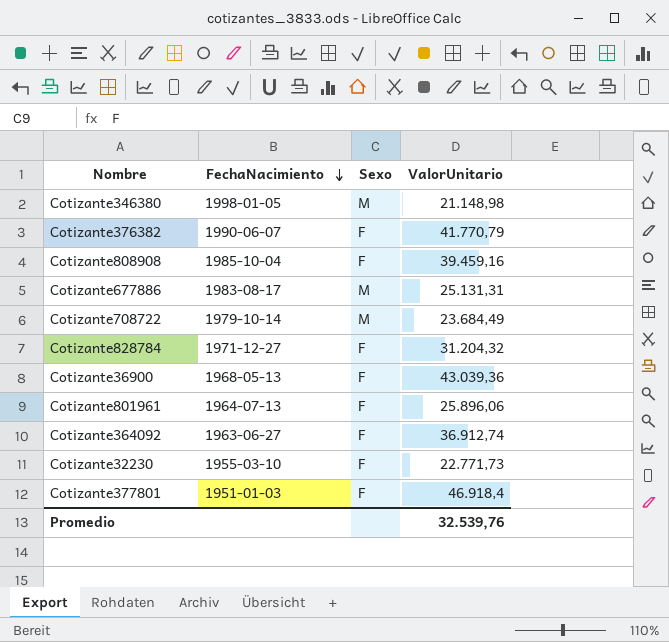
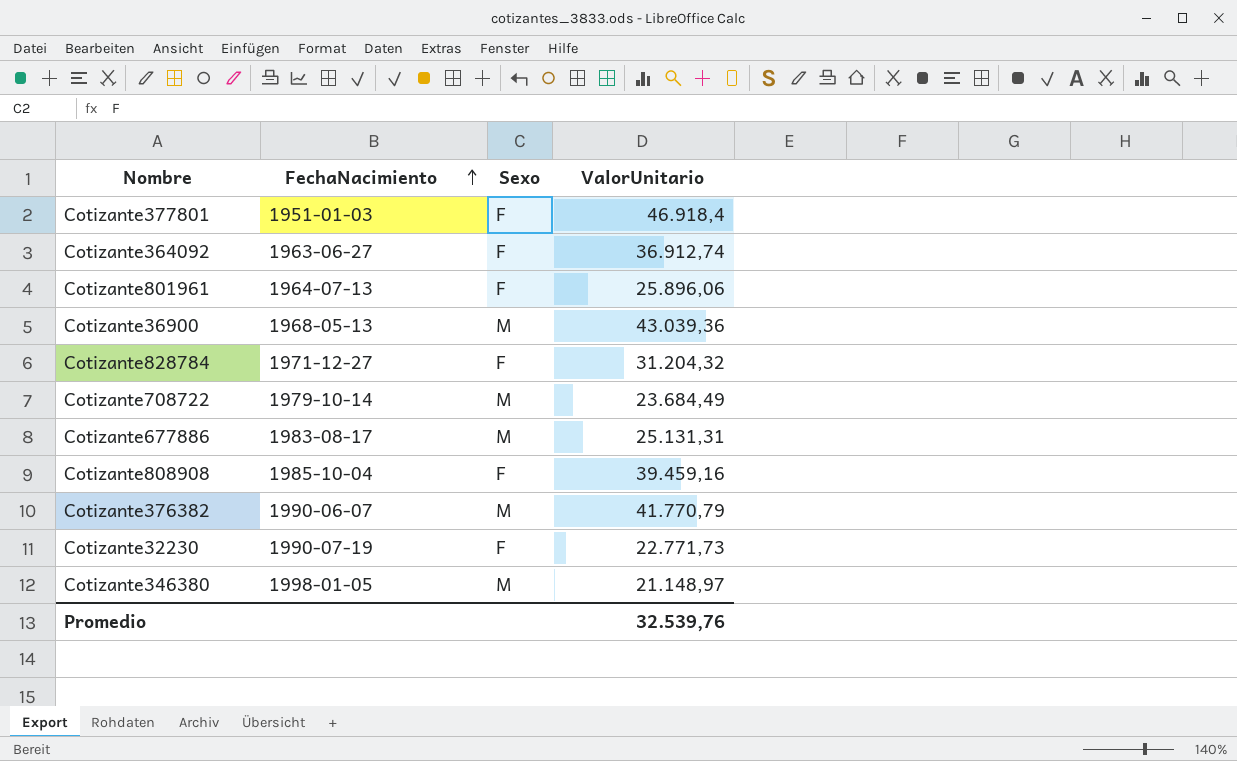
row order: FechaNacimiento descending -> FechaNacimiento ascending
Cotizante36900 | Sexo: F -> M
Cotizante376382 | Sexo: F -> M
Cotizante32230 | FechaNacimiento: 1955-03-10 -> 1990-07-19
Cotizante346380 | ValorUnitario: 21.148,98 -> 21.148,97

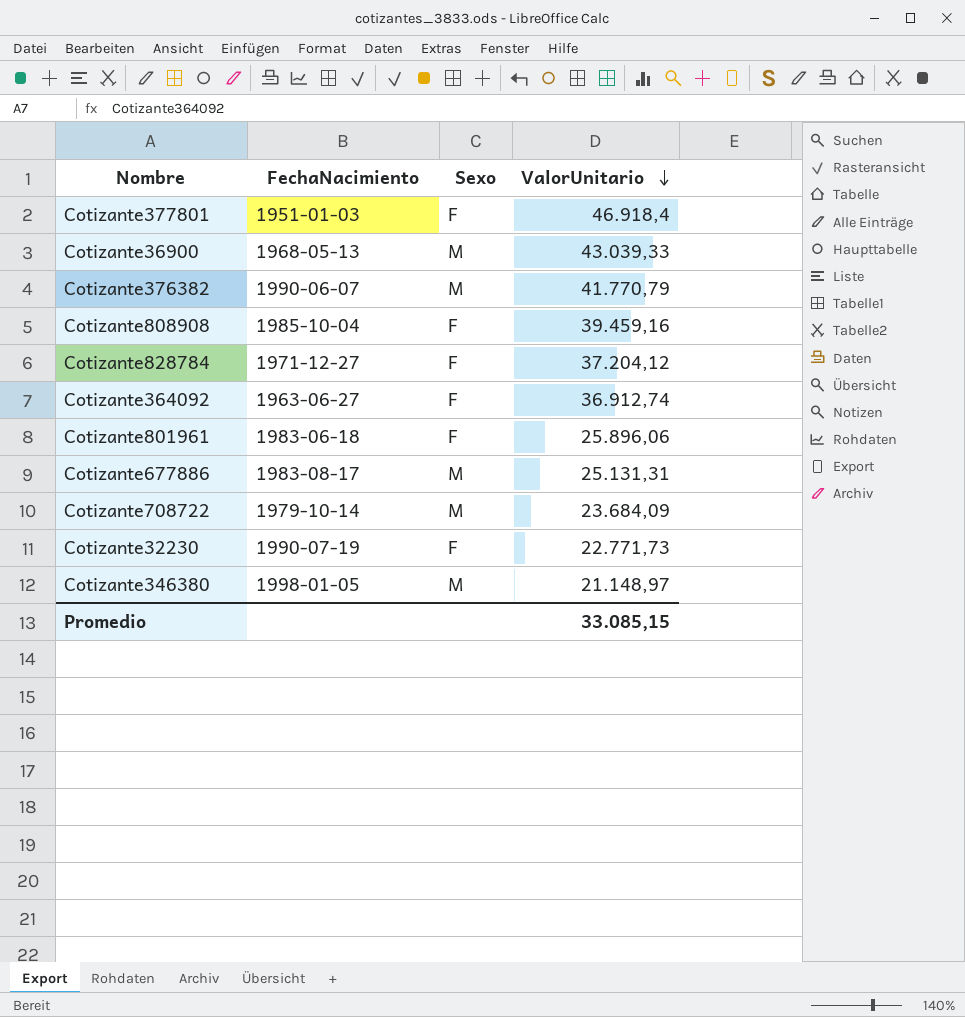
row order: FechaNacimiento ascending -> ValorUnitario descending
Cotizante36900 | ValorUnitario: 43.039,36 -> 43.039,33
Cotizante828784 | ValorUnitario: 31.204,32 -> 37.204,12
Cotizante801961 | FechaNacimiento: 1964-07-13 -> 1983-06-18
Cotizante708722 | ValorUnitario: 23.684,49 -> 23.684,09
Promedio | ValorUnitario: 32.539,76 -> 33.085,15

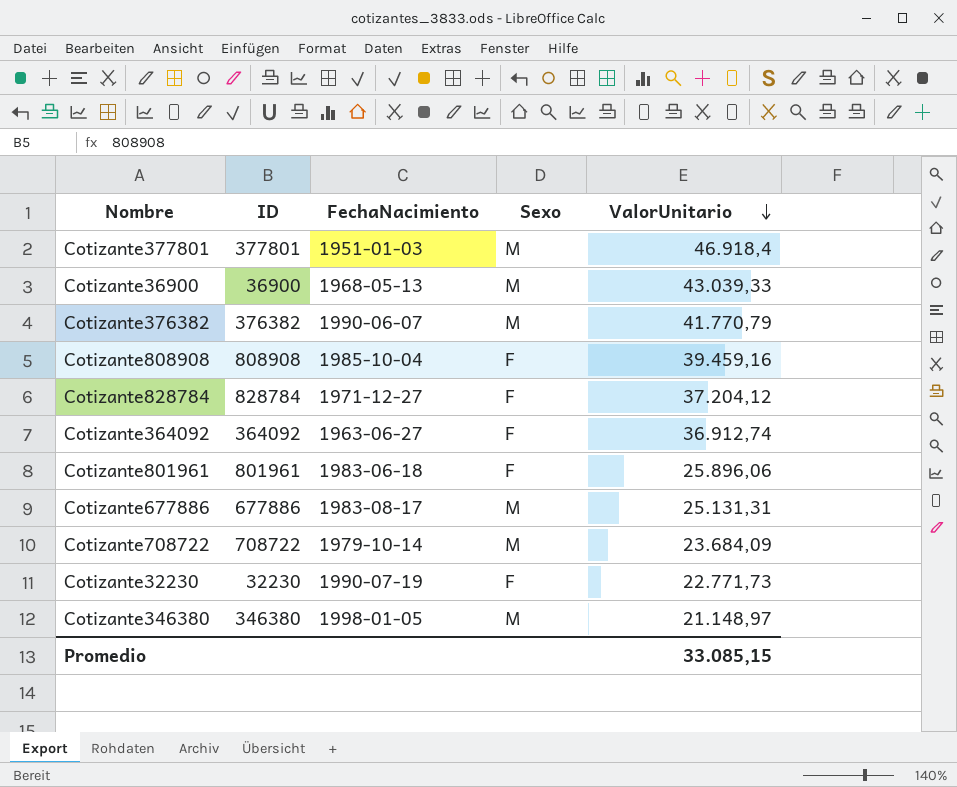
column ID | position: none -> 2
Cotizante377801 | Sexo: F -> M

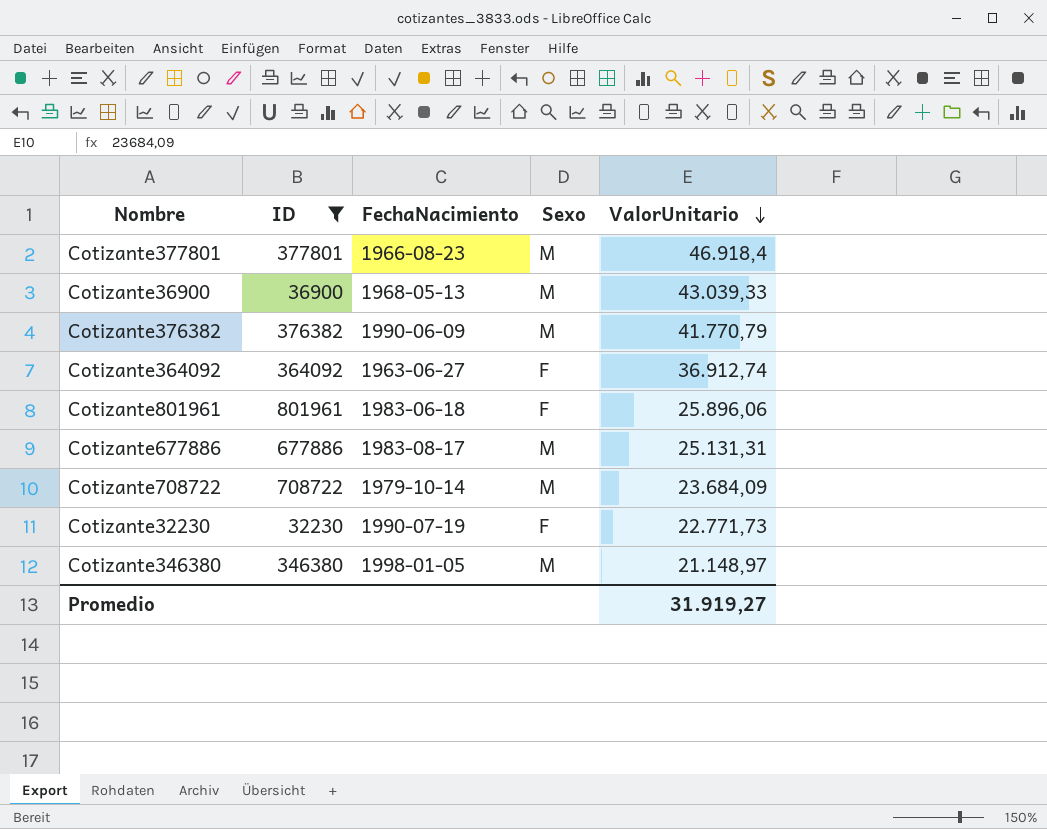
filter: none -> ID <= 801961
Cotizante377801 | FechaNacimiento: 1951-01-03 -> 1966-08-23
Cotizante376382 | FechaNacimiento: 1990-06-07 -> 1990-06-09
Promedio | ValorUnitario: 33.085,15 -> 31.919,27

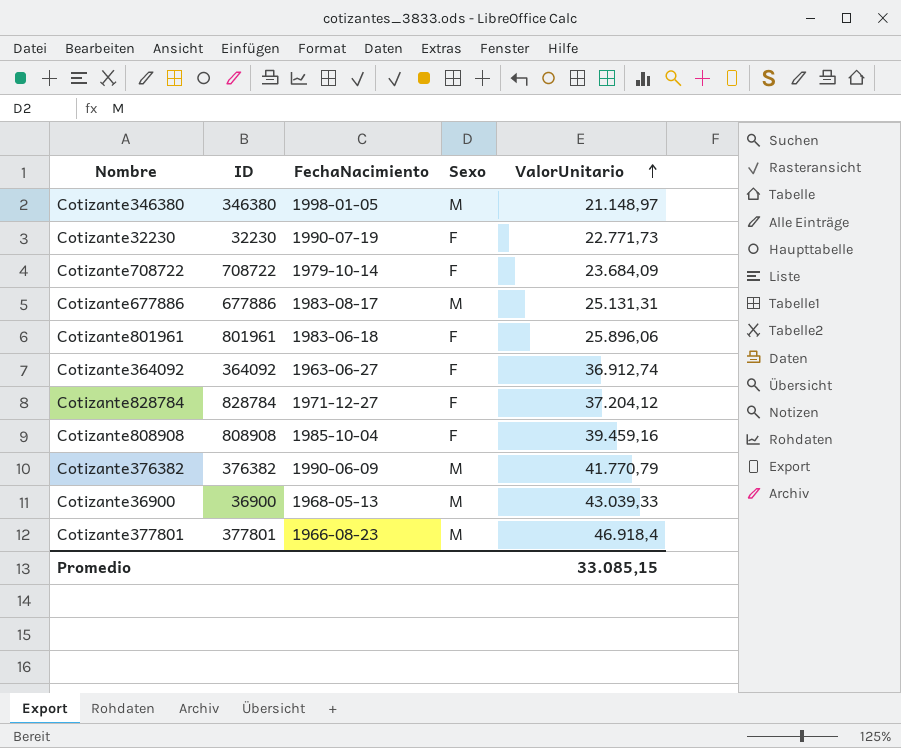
filter: ID <= 801961 -> none
row order: ValorUnitario descending -> ValorUnitario ascending
Cotizante708722 | Sexo: M -> F
Promedio | ValorUnitario: 31.919,27 -> 33.085,15

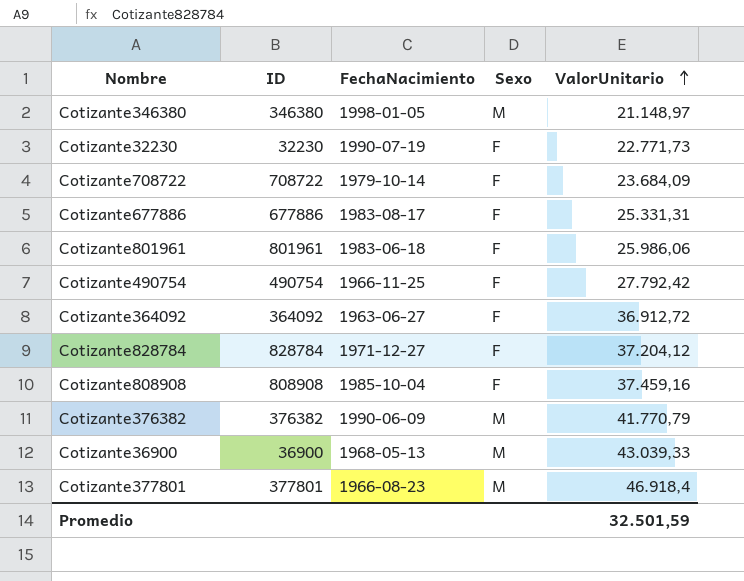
Cotizante677886 | Sexo: M -> F
Cotizante677886 | ValorUnitario: 25.131,31 -> 25.331,31
Cotizante801961 | ValorUnitario: 25.896,06 -> 25.986,06
row Cotizante490754: none -> 490754 | 1966-11-25 | F | 27.792,42
Cotizante364092 | ValorUnitario: 36.912,74 -> 36.912,72
Cotizante808908 | ValorUnitario: 39.459,16 -> 37.459,16
Promedio | ValorUnitario: 33.085,15 -> 32.501,59

